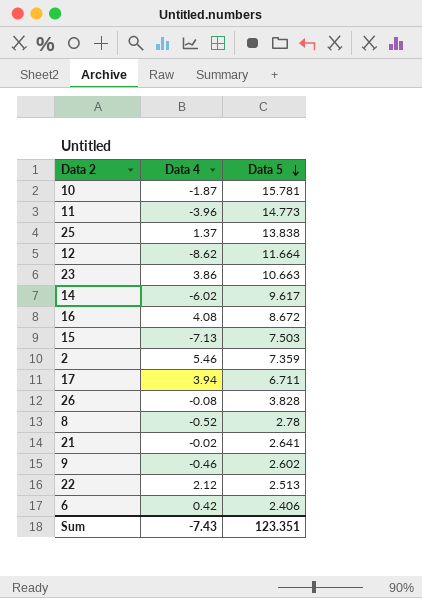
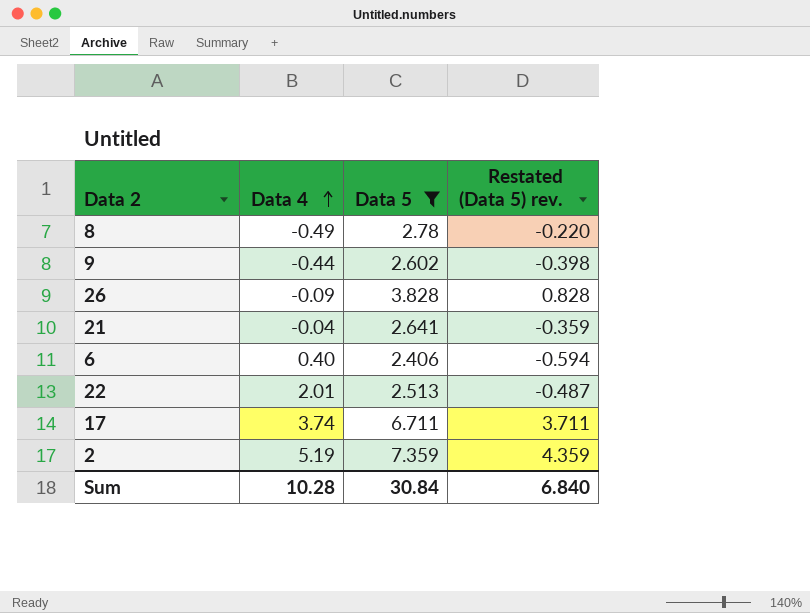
filter: none -> Data 5 <= 7.359
row order: Data 5 descending -> Data 4 ascending
column Restated (Data 5) rev. | formula: none -> [Data 5] - 3
8 | Data 4: -0.52 -> -0.49
9 | Data 4: -0.46 -> -0.44
26 | Data 4: -0.08 -> -0.09
21 | Data 4: -0.02 -> -0.04
6 | Data 4: 0.42 -> 0.40
22 | Data 4: 2.12 -> 2.01
17 | Data 4: 3.94 -> 3.74
2 | Data 4: 5.46 -> 5.19
Sum | Data 4: -7.43 -> 10.28
Sum | Data 5: 123.351 -> 30.84

